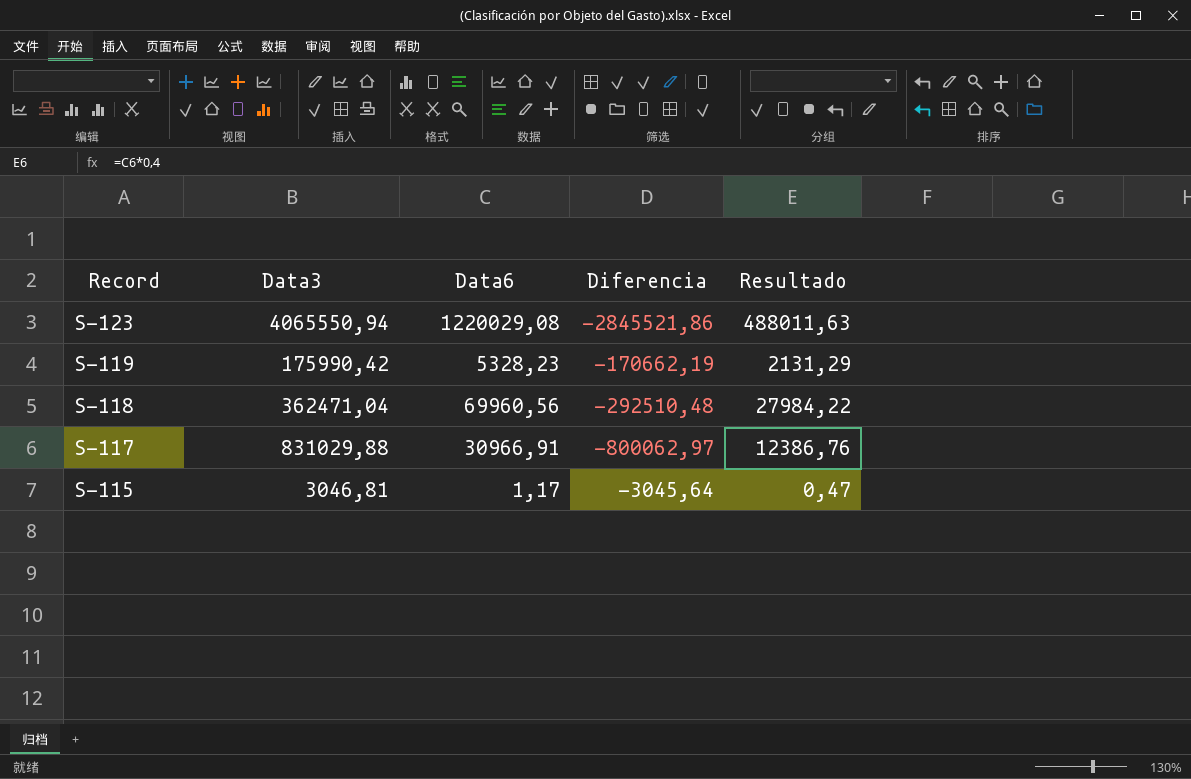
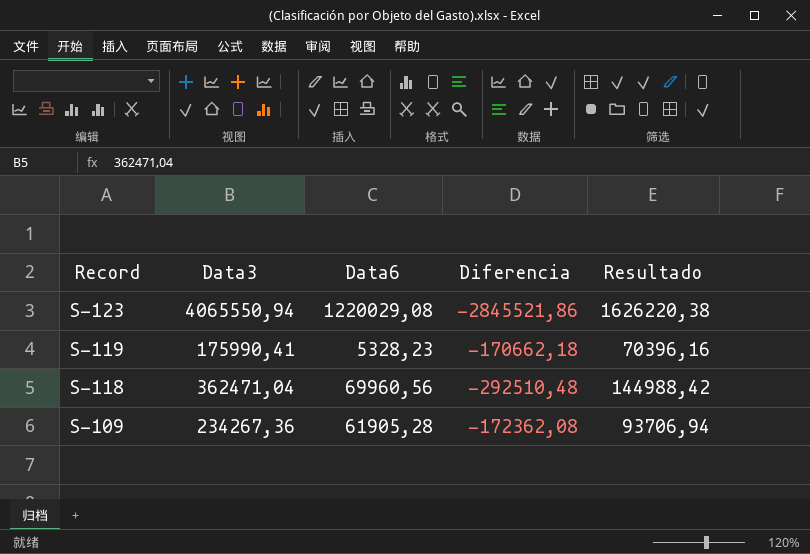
column Resultado | formula: [Data6] * 0,4 -> [Data3] * 0,4
row S-117: 831029,88 | 30966,91 | -800062,97 | 12386,76 -> none
row S-115: 3046,81 | 1,17 | -3045,64 | 0,47 -> none
S-119 | Data3: 175990,42 -> 175990,41
S-119 | Diferencia: -170662,19 -> -170662,18
row S-109: none -> 234267,36 | 61905,28 | -172362,08 | 93706,94

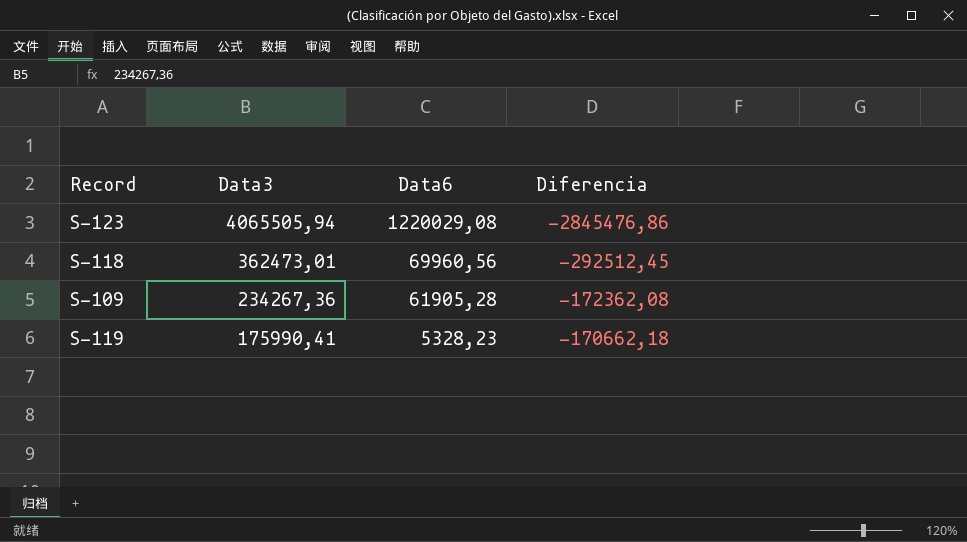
row order: Record descending -> Data3 descending
column Resultado | formula: [Data3] * 0,4 -> none
S-123 | Data3: 4065550,94 -> 4065505,94
S-123 | Diferencia: -2845521,86 -> -2845476,86
S-118 | Data3: 362471,04 -> 362473,01
S-118 | Diferencia: -292510,48 -> -292512,45

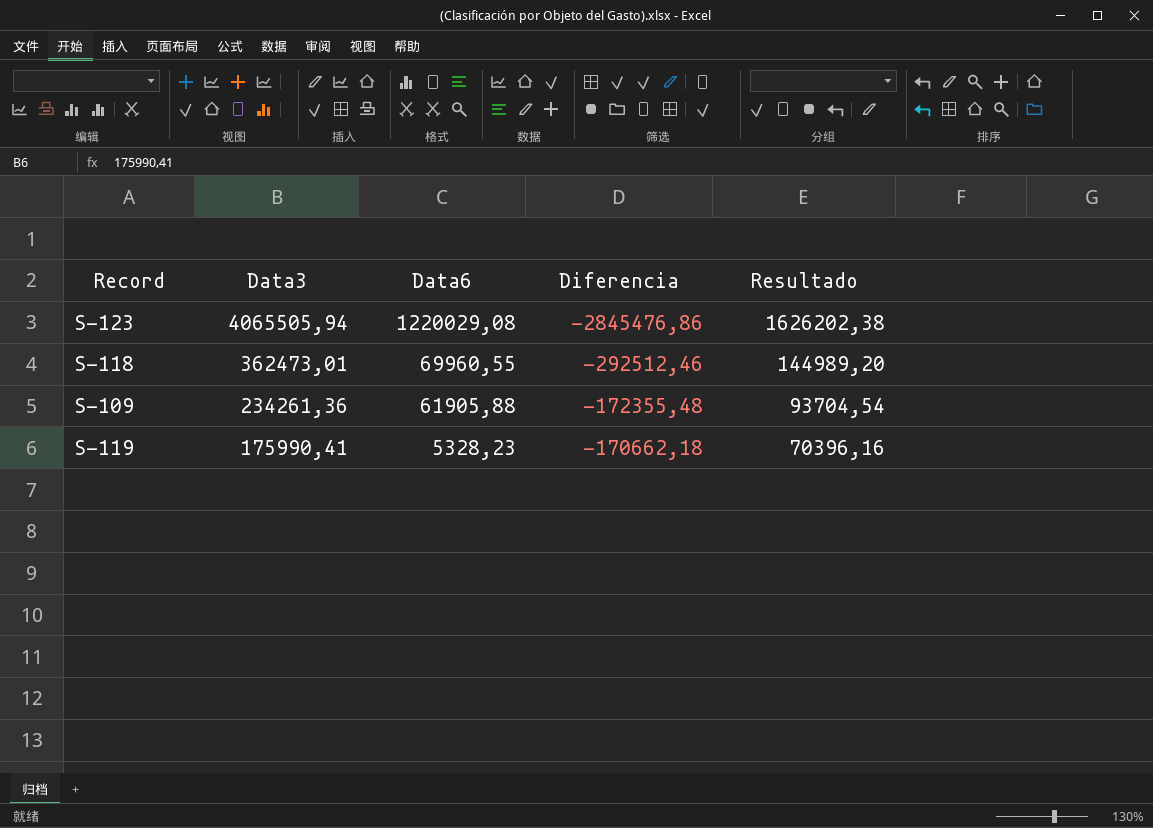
column Resultado | formula: none -> [Data3] * 0,4
S-118 | Data6: 69960,56 -> 69960,55
S-118 | Diferencia: -292512,45 -> -292512,46
S-109 | Data3: 234267,36 -> 234261,36
S-109 | Data6: 61905,28 -> 61905,88
S-109 | Diferencia: -172362,08 -> -172355,48

